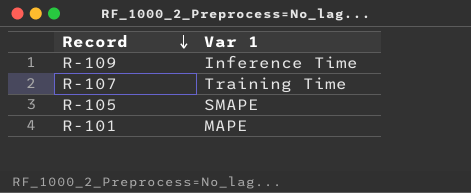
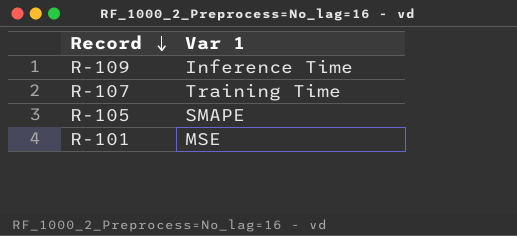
R-101 | Var 1: MAPE -> MSE

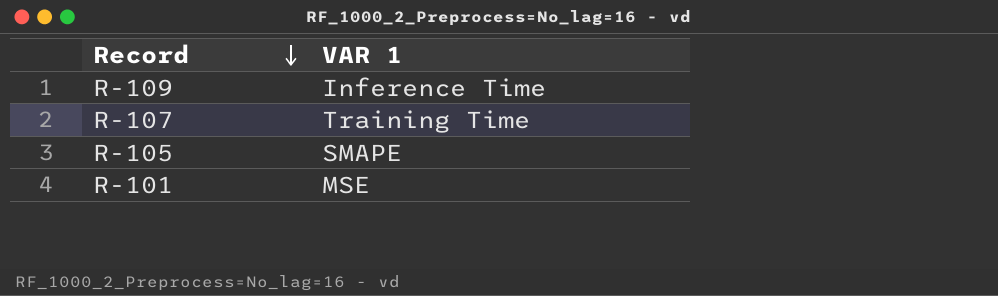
column name: Var 1 -> VAR 1

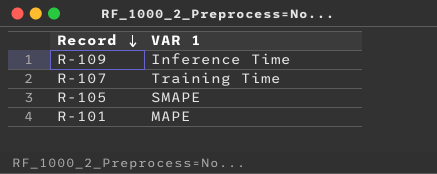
R-101 | VAR 1: MSE -> MAPE

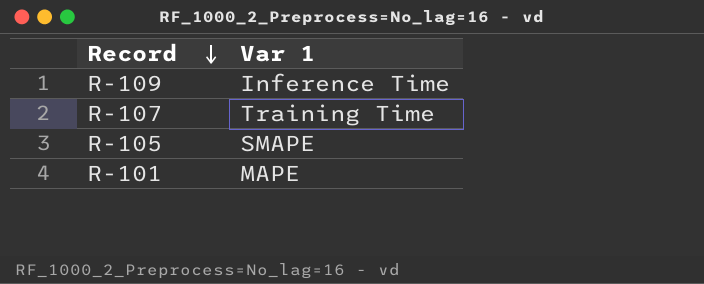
column name: VAR 1 -> Var 1

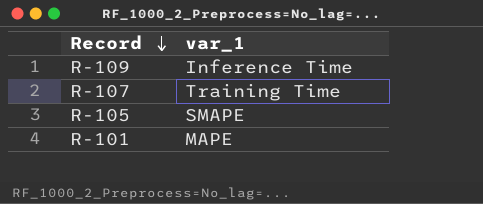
column name: Var 1 -> var_1

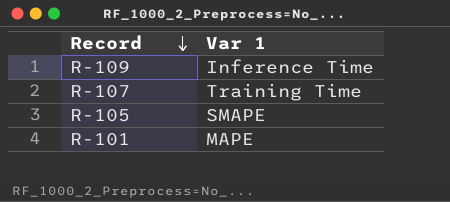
column name: var_1 -> Var 1

